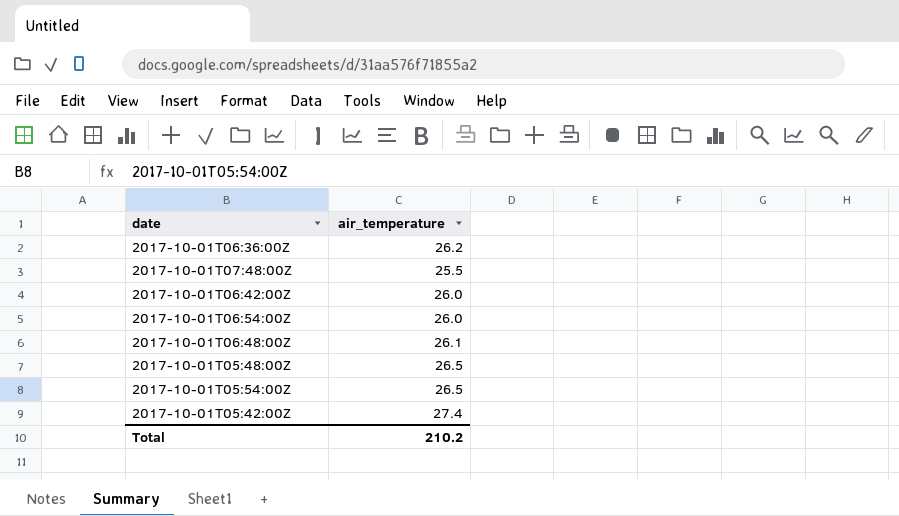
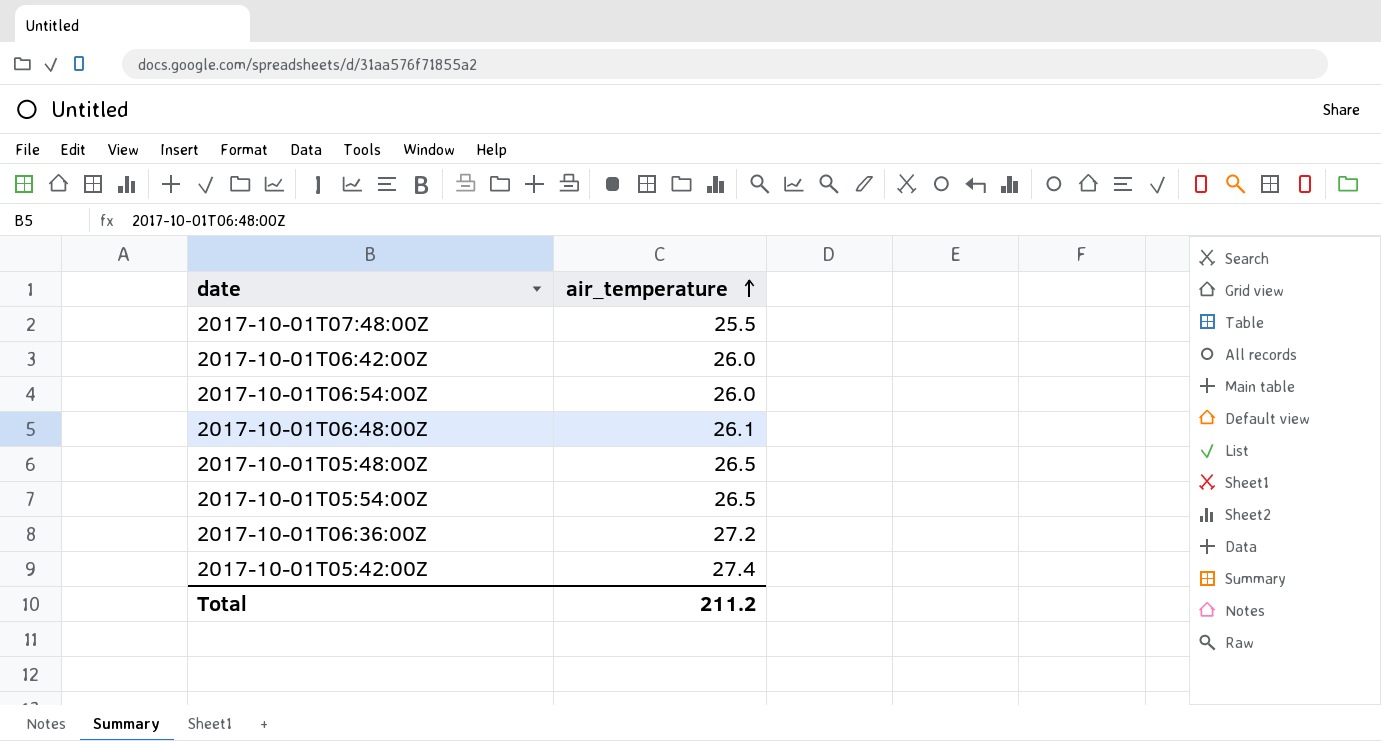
row order: none -> air_temperature ascending
2017-10-01T06:36:00Z | air_temperature: 26.2 -> 27.2
Total | air_temperature: 210.2 -> 211.2

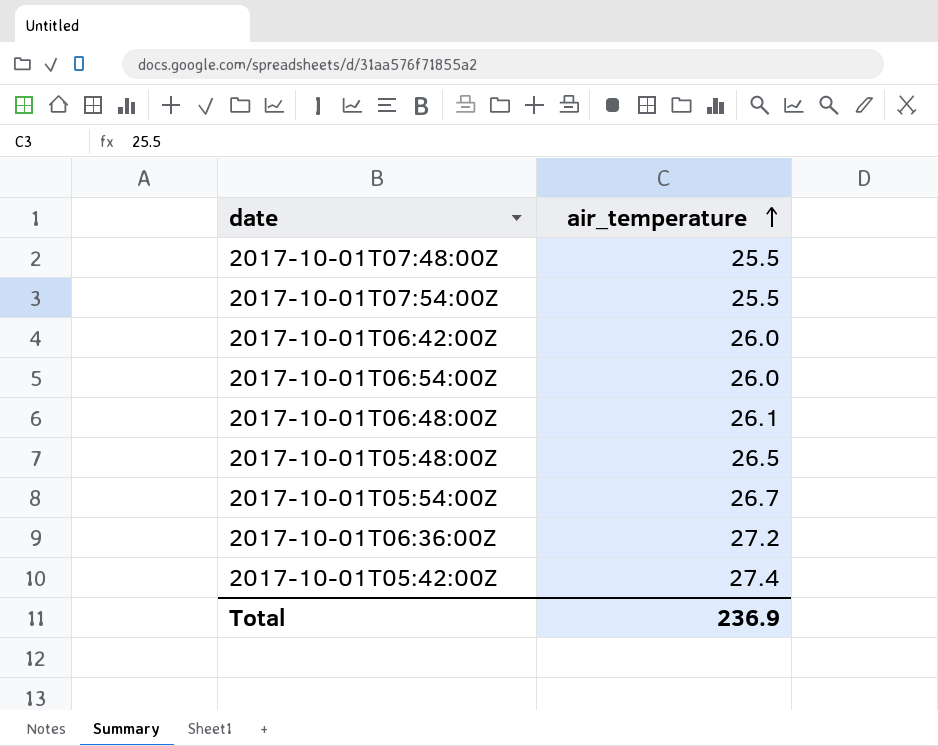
row 2017-10-01T07:54:00Z: none -> 25.5
2017-10-01T05:54:00Z | air_temperature: 26.5 -> 26.7
Total | air_temperature: 211.2 -> 236.9

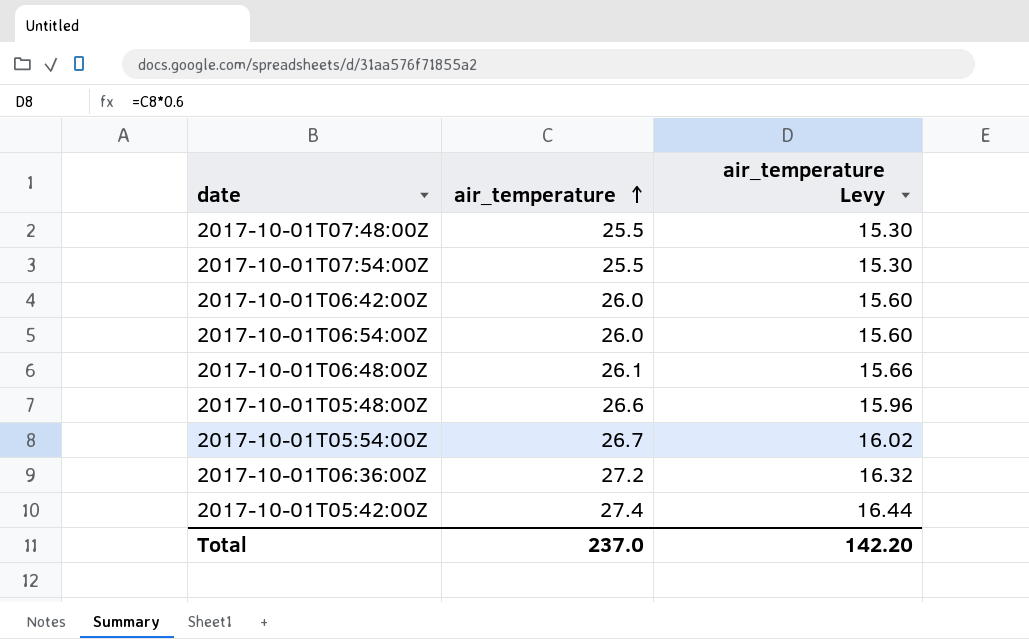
column air_temperature Levy | formula: none -> [air_temperature] * 0.6
2017-10-01T05:48:00Z | air_temperature: 26.5 -> 26.6
Total | air_temperature: 236.9 -> 237.0

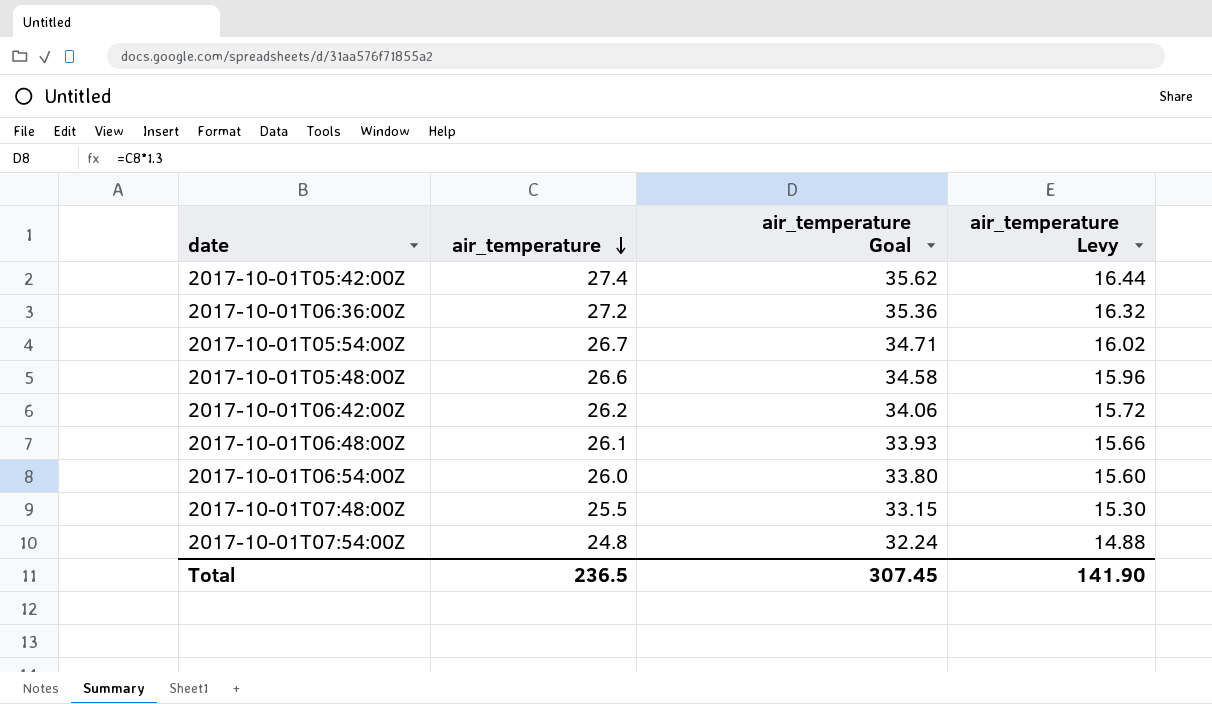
row order: air_temperature ascending -> air_temperature descending
column air_temperature Goal | formula: none -> [air_temperature] * 1.3
2017-10-01T06:42:00Z | air_temperature: 26.0 -> 26.2
2017-10-01T06:42:00Z | air_temperature Levy: 15.60 -> 15.72
2017-10-01T07:54:00Z | air_temperature: 25.5 -> 24.8
2017-10-01T07:54:00Z | air_temperature Levy: 15.30 -> 14.88
Total | air_temperature: 237.0 -> 236.5
Total | air_temperature Levy: 142.20 -> 141.90

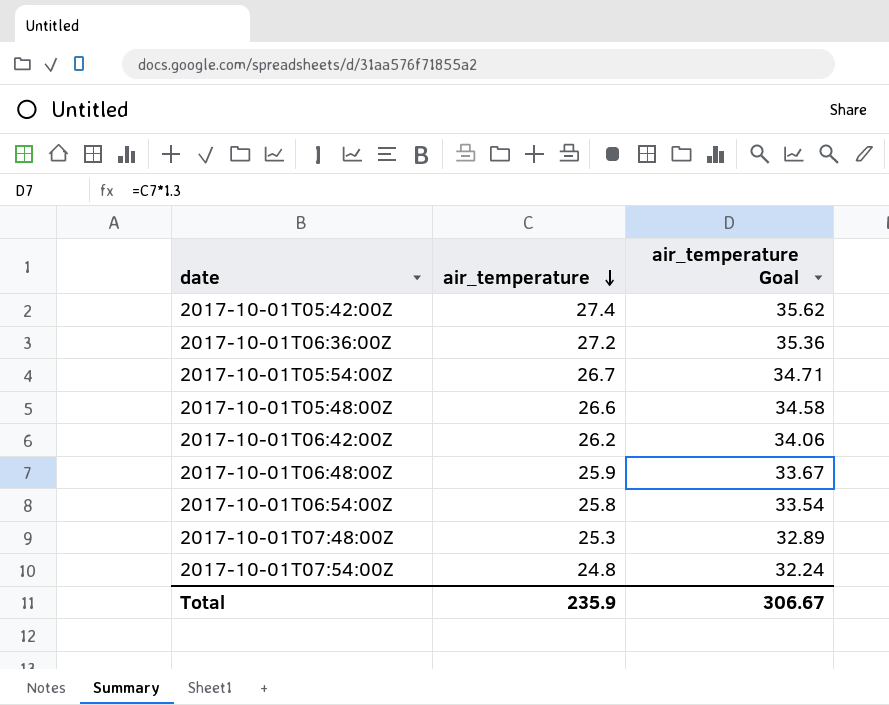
column air_temperature Levy | formula: [air_temperature] * 0.6 -> none
2017-10-01T06:48:00Z | air_temperature: 26.1 -> 25.9
2017-10-01T06:48:00Z | air_temperature Goal: 33.93 -> 33.67
2017-10-01T06:54:00Z | air_temperature: 26.0 -> 25.8
2017-10-01T06:54:00Z | air_temperature Goal: 33.80 -> 33.54
2017-10-01T07:48:00Z | air_temperature: 25.5 -> 25.3
2017-10-01T07:48:00Z | air_temperature Goal: 33.15 -> 32.89
Total | air_temperature: 236.5 -> 235.9
Total | air_temperature Goal: 307.45 -> 306.67

